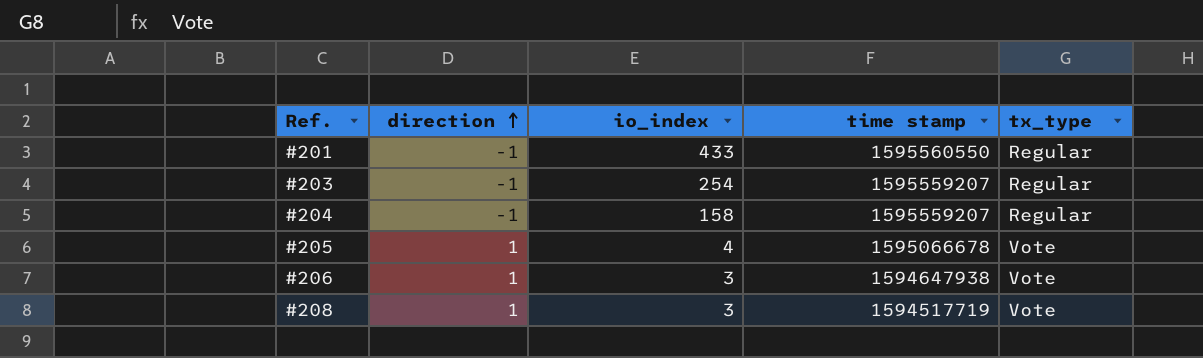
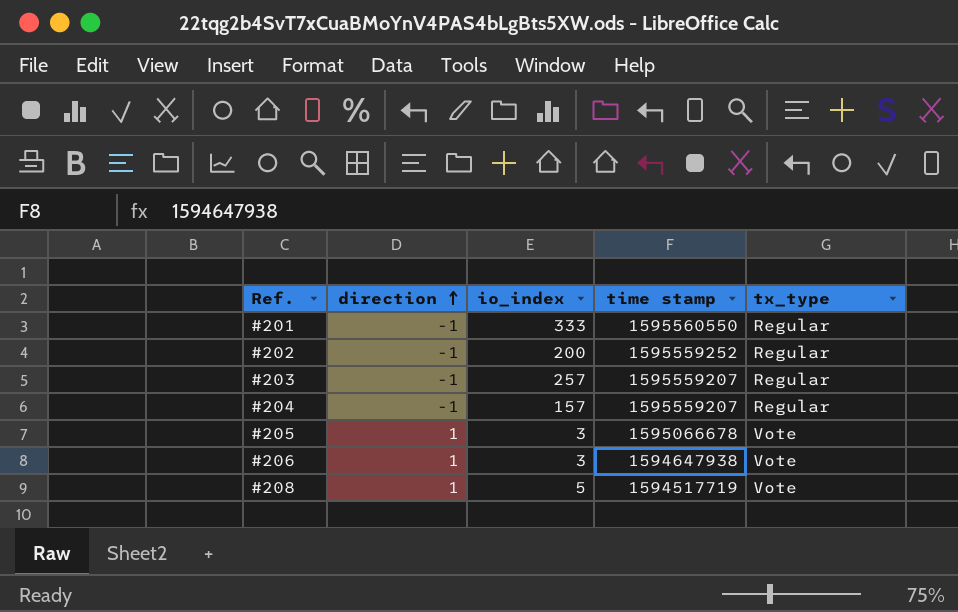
#201 | io_index: 433 -> 333
row #202: none -> -1 | 200 | 1595559252 | Regular
#203 | io_index: 254 -> 257
#204 | io_index: 158 -> 157
#205 | io_index: 4 -> 3
#208 | io_index: 3 -> 5

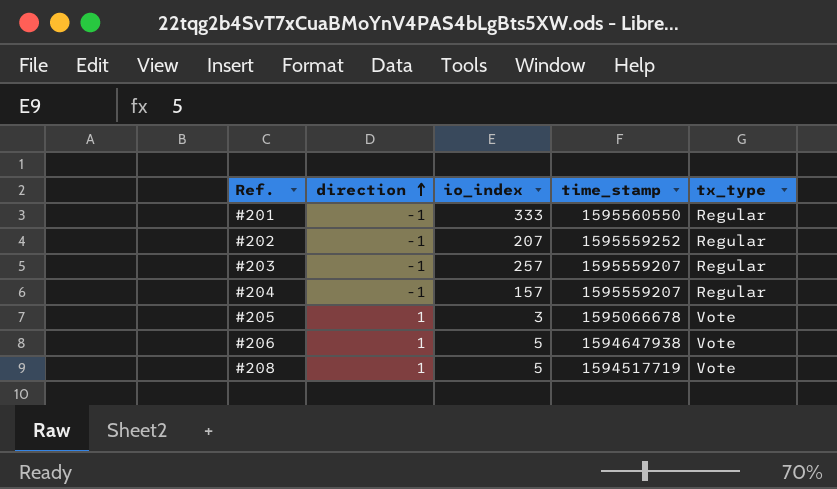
column name: time stamp -> time_stamp
#202 | io_index: 200 -> 207
#206 | io_index: 3 -> 5

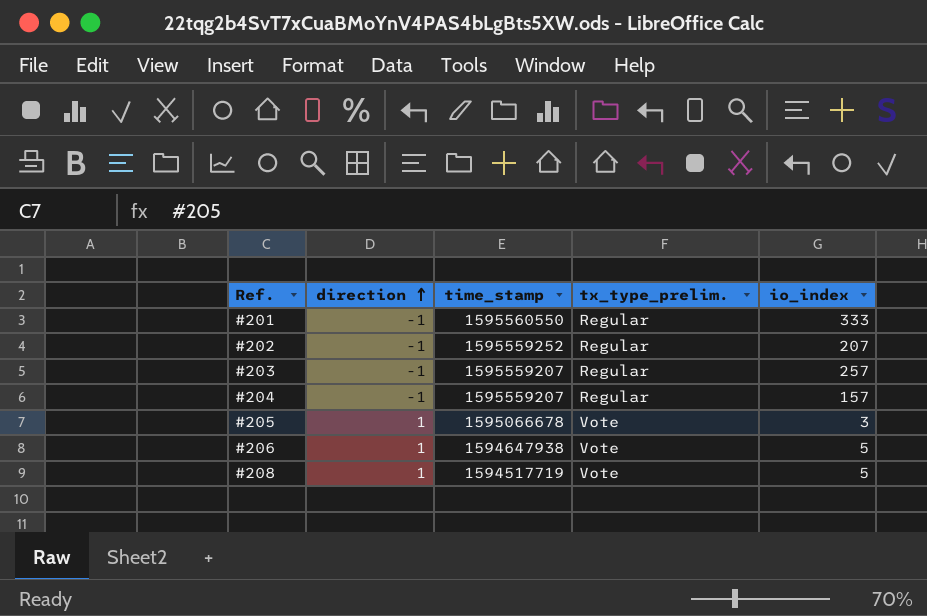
column name: tx_type -> tx_type_prelim.
column io_index | position: 3 -> 5

